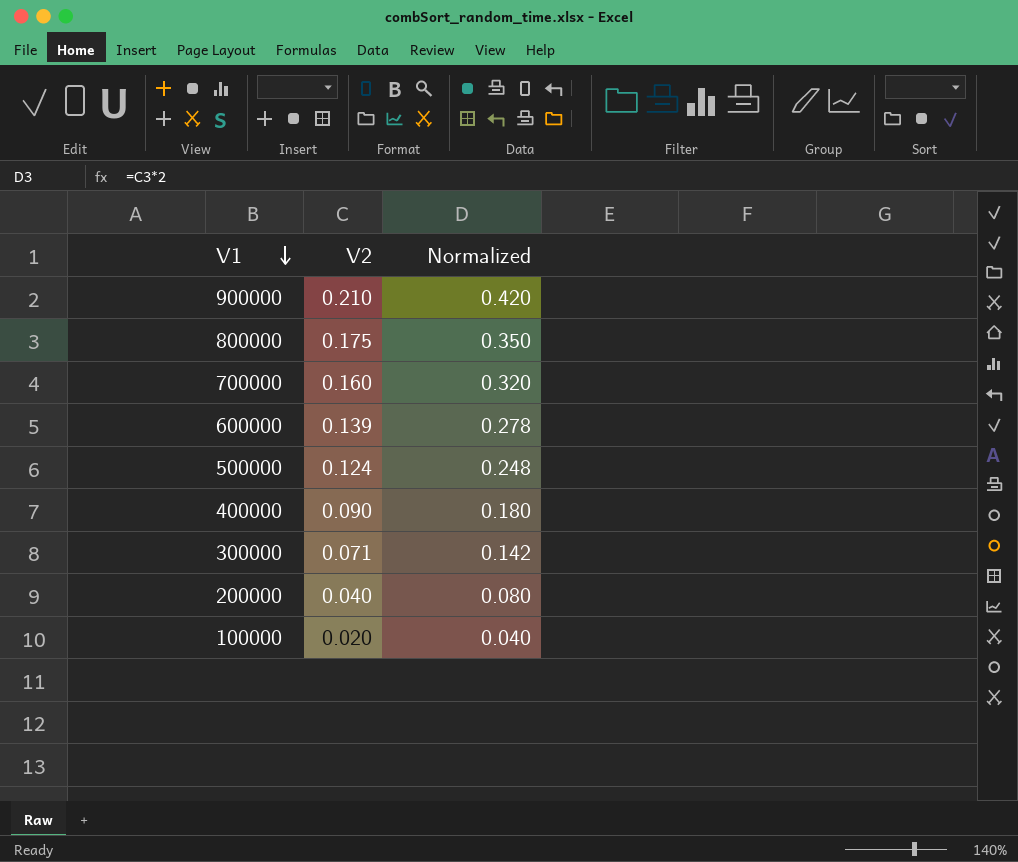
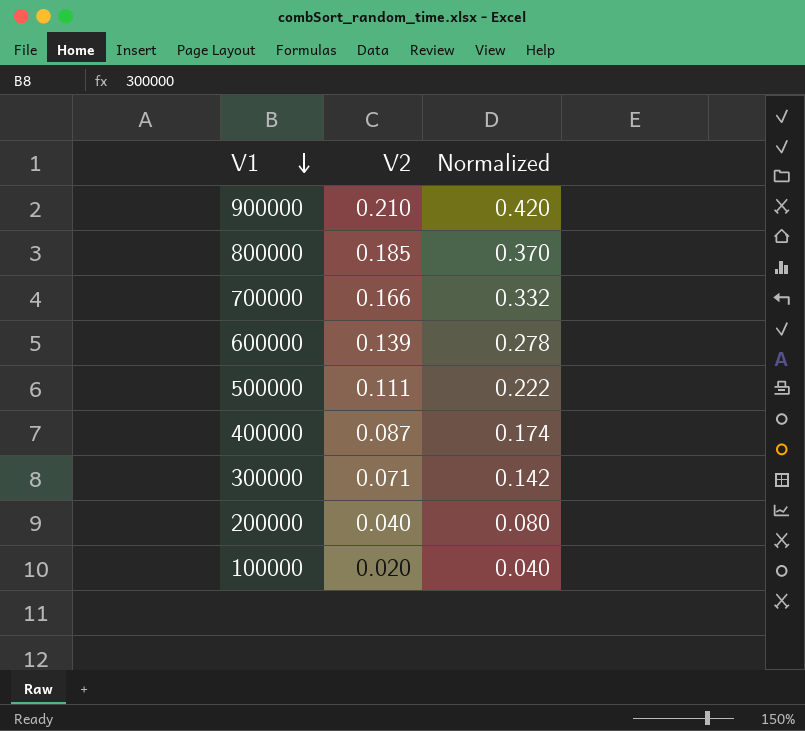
800000 | V2: 0.175 -> 0.185
800000 | Normalized: 0.350 -> 0.370
700000 | V2: 0.160 -> 0.166
700000 | Normalized: 0.320 -> 0.332
500000 | V2: 0.124 -> 0.111
500000 | Normalized: 0.248 -> 0.222
400000 | V2: 0.090 -> 0.087
400000 | Normalized: 0.180 -> 0.174

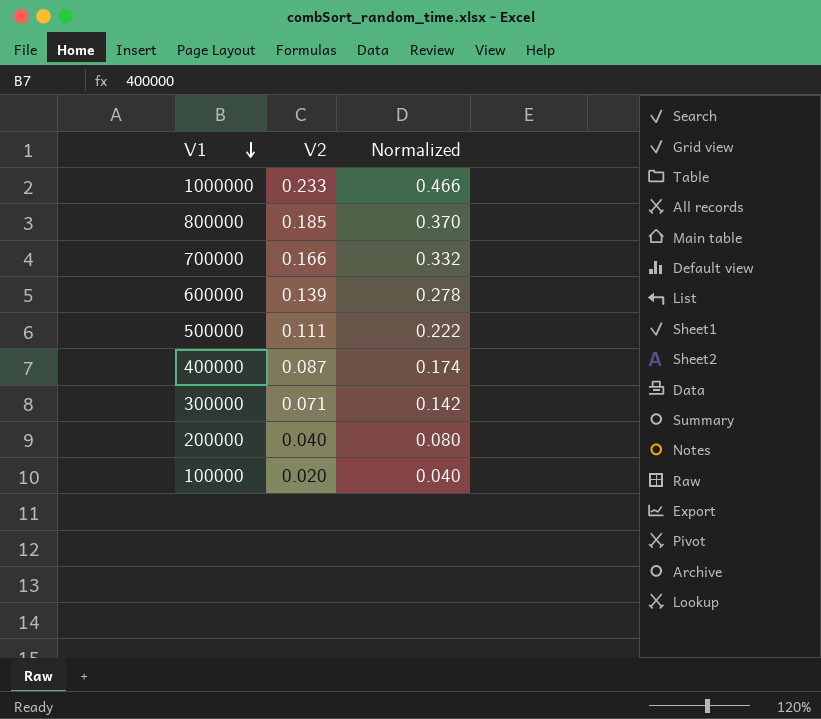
row 900000: 0.210 | 0.420 -> none
row 1000000: none -> 0.233 | 0.466

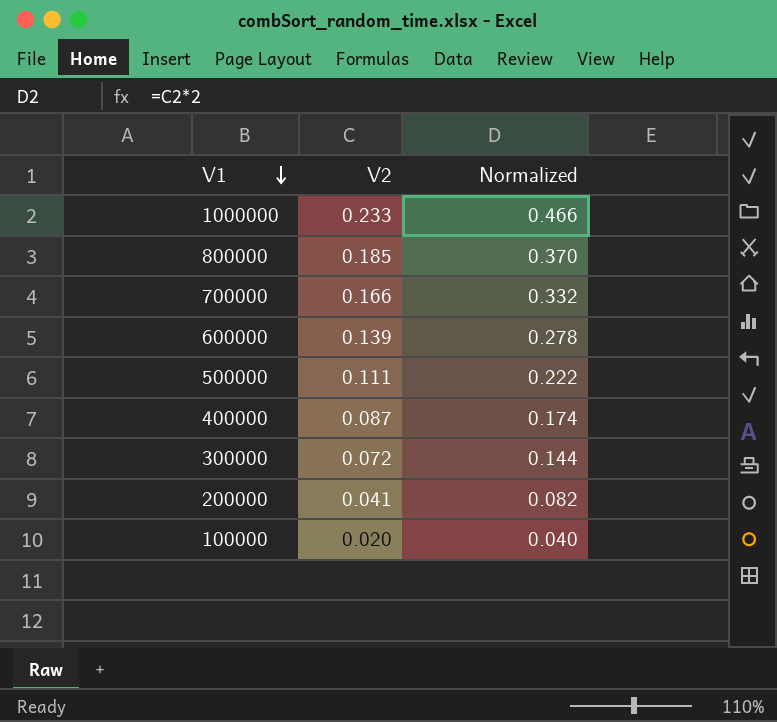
300000 | V2: 0.071 -> 0.072
300000 | Normalized: 0.142 -> 0.144
200000 | V2: 0.040 -> 0.041
200000 | Normalized: 0.080 -> 0.082

